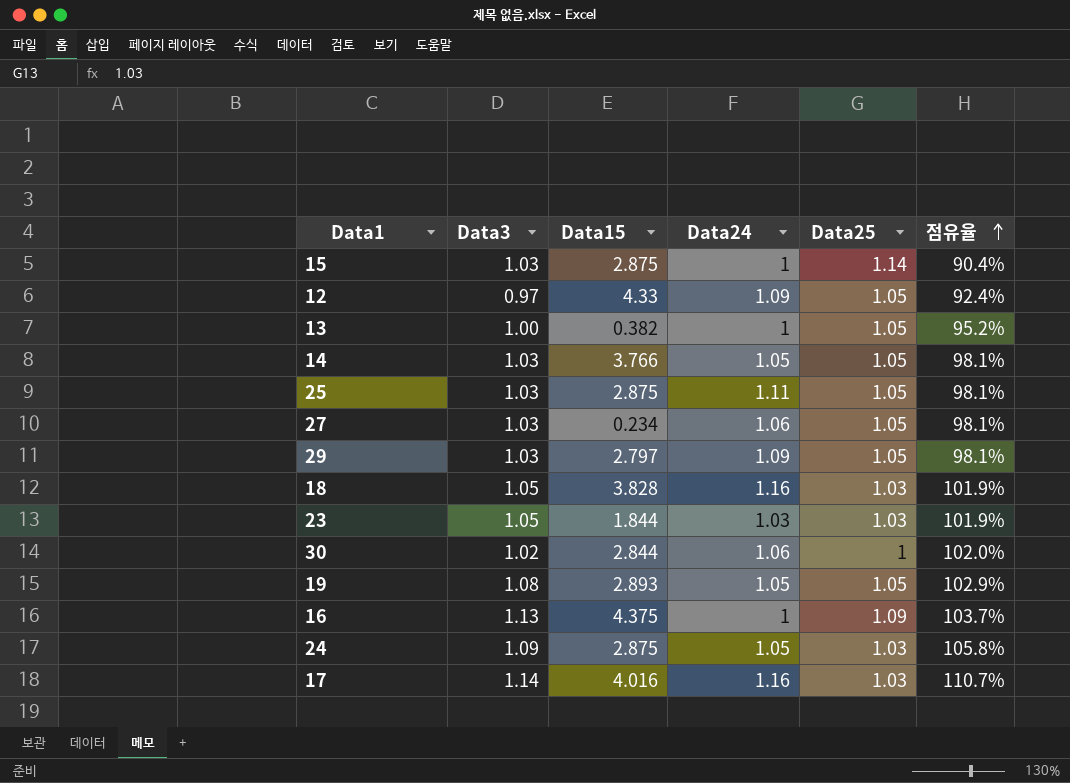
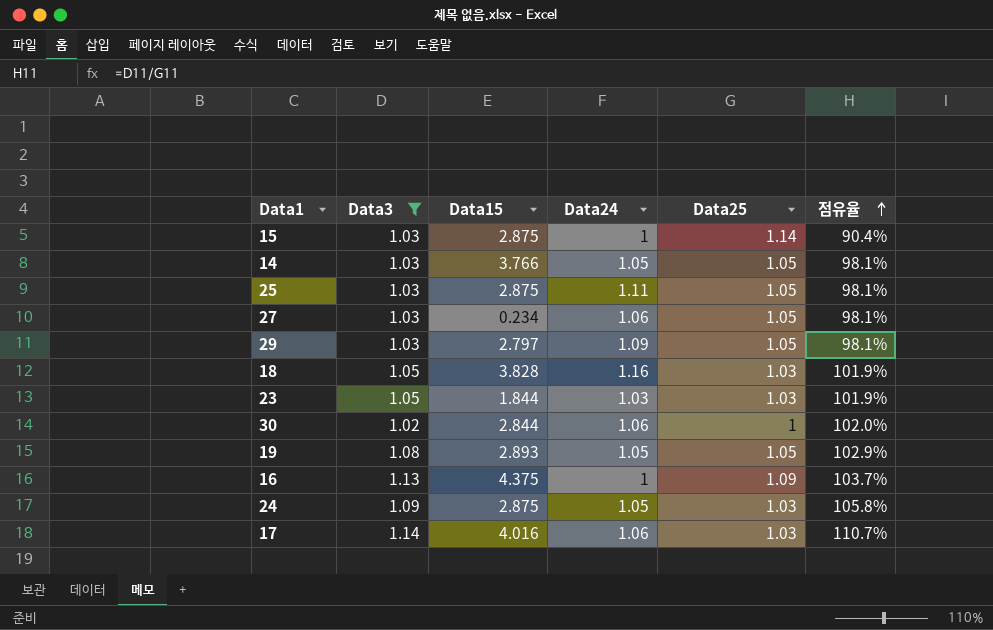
filter: none -> Data3 >= 1.02
17 | Data24: 1.16 -> 1.06

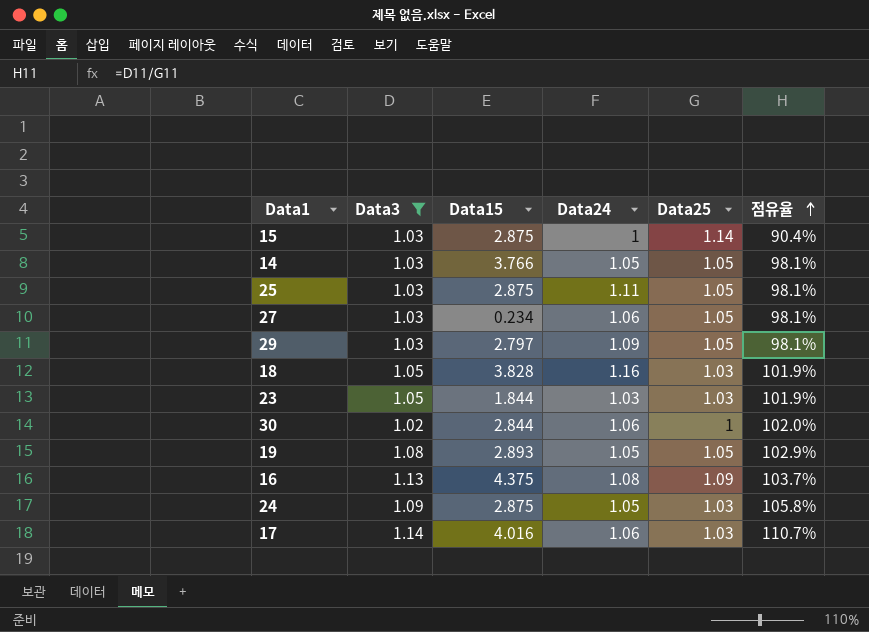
16 | Data24: 1 -> 1.08

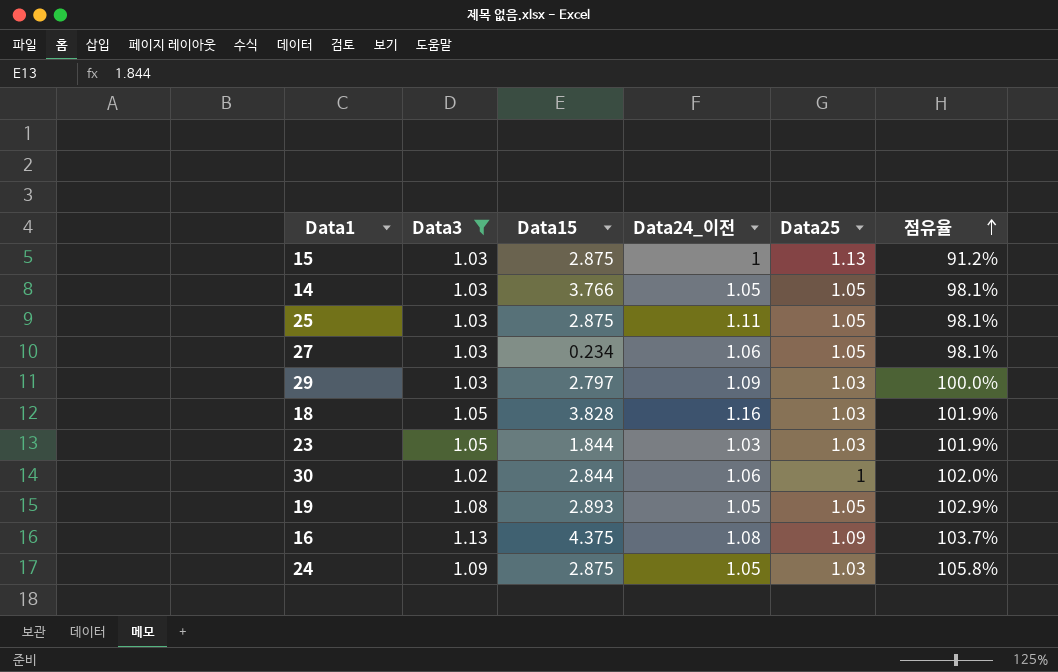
column name: Data24 -> Data24_이전
row 17: 1.14 | 4.016 | 1.06 | 1.03 | 110.7% -> none
15 | Data25: 1.14 -> 1.13
15 | 점유율: 90.4% -> 91.2%
29 | Data25: 1.05 -> 1.03
29 | 점유율: 98.1% -> 100.0%

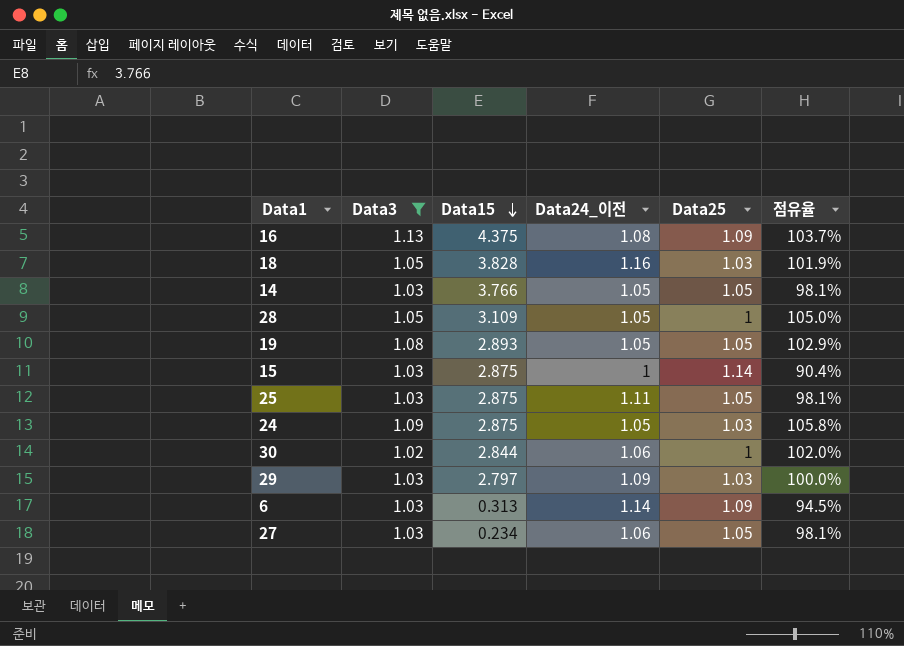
row order: 점유율 ascending -> Data15 descending
row 23: 1.05 | 1.844 | 1.03 | 1.03 | 101.9% -> none
row 28: none -> 1.05 | 3.109 | 1.05 | 1 | 105.0%
15 | Data25: 1.13 -> 1.14
15 | 점유율: 91.2% -> 90.4%
row 6: none -> 1.03 | 0.313 | 1.14 | 1.09 | 94.5%

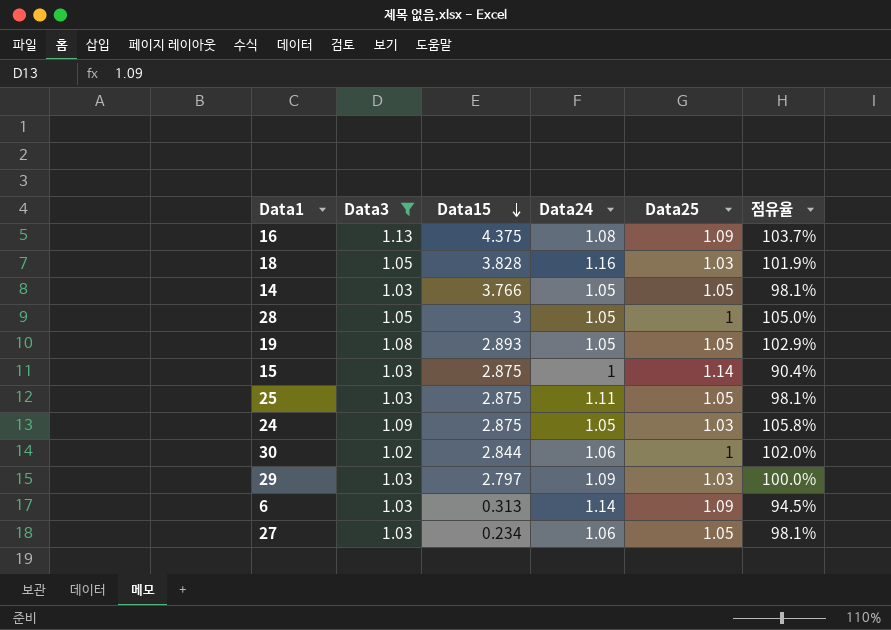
column name: Data24_이전 -> Data24
28 | Data15: 3.109 -> 3

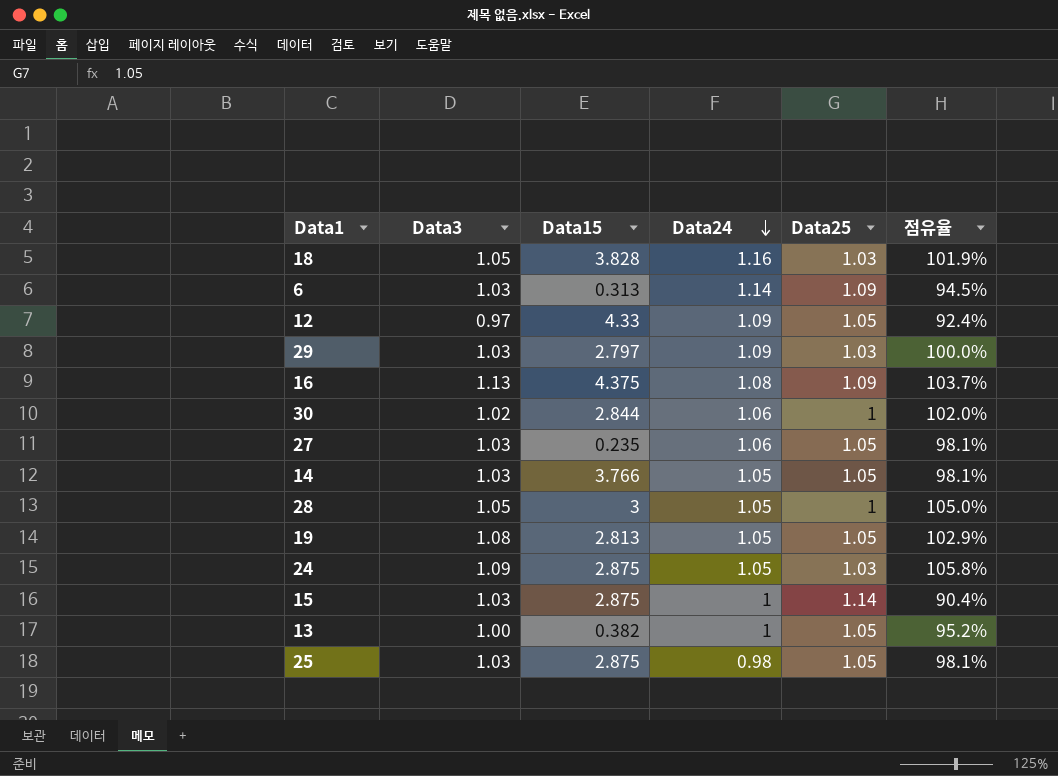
filter: Data3 >= 1.02 -> none
row order: Data15 descending -> Data24 descending
27 | Data15: 0.234 -> 0.235
19 | Data15: 2.893 -> 2.813
25 | Data24: 1.11 -> 0.98

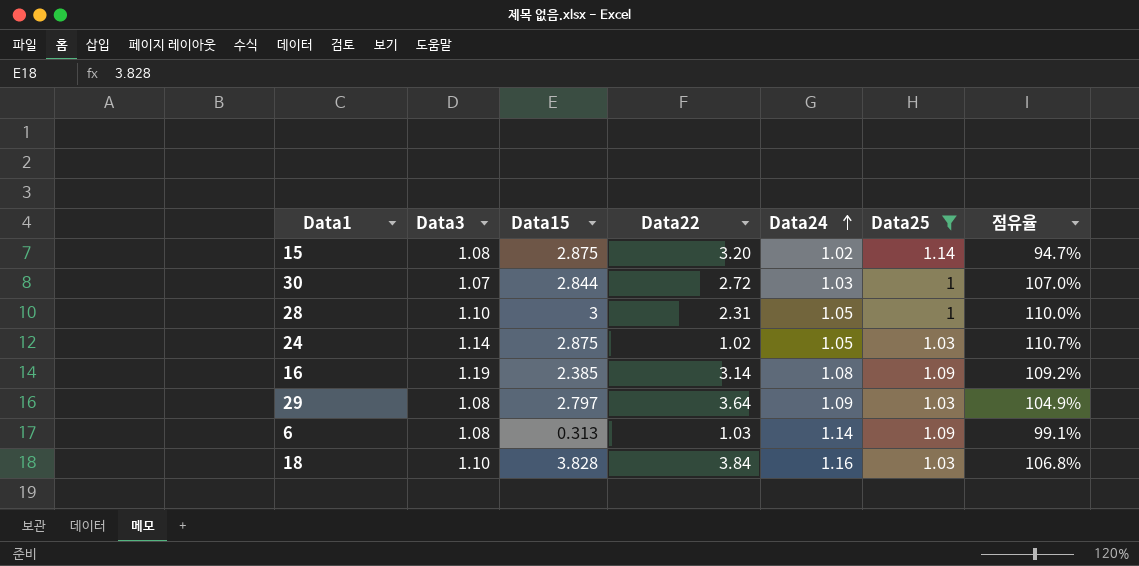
filter: none -> Data25 != 1.05
row order: Data24 descending -> Data24 ascending
column Data22 | position: none -> 4
15 | Data3: 1.03 -> 1.08
15 | Data24: 1 -> 1.02
15 | 점유율: 90.4% -> 94.7%
30 | Data3: 1.02 -> 1.07
30 | Data24: 1.06 -> 1.03
30 | 점유율: 102.0% -> 107.0%
28 | Data3: 1.05 -> 1.10
28 | 점유율: 105.0% -> 110.0%
24 | Data3: 1.09 -> 1.14
24 | 점유율: 105.8% -> 110.7%
16 | Data3: 1.13 -> 1.19
16 | Data15: 4.375 -> 2.385
16 | 점유율: 103.7% -> 109.2%
29 | Data3: 1.03 -> 1.08
29 | 점유율: 100.0% -> 104.9%
6 | Data3: 1.03 -> 1.08
6 | 점유율: 94.5% -> 99.1%
18 | Data3: 1.05 -> 1.10
18 | 점유율: 101.9% -> 106.8%

